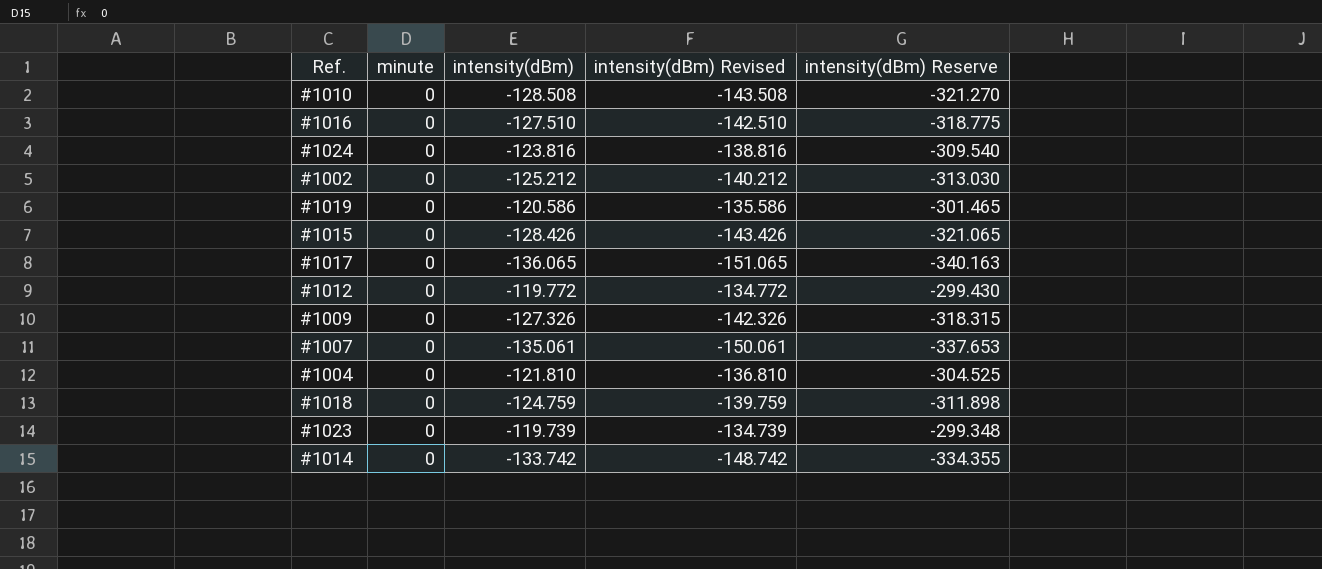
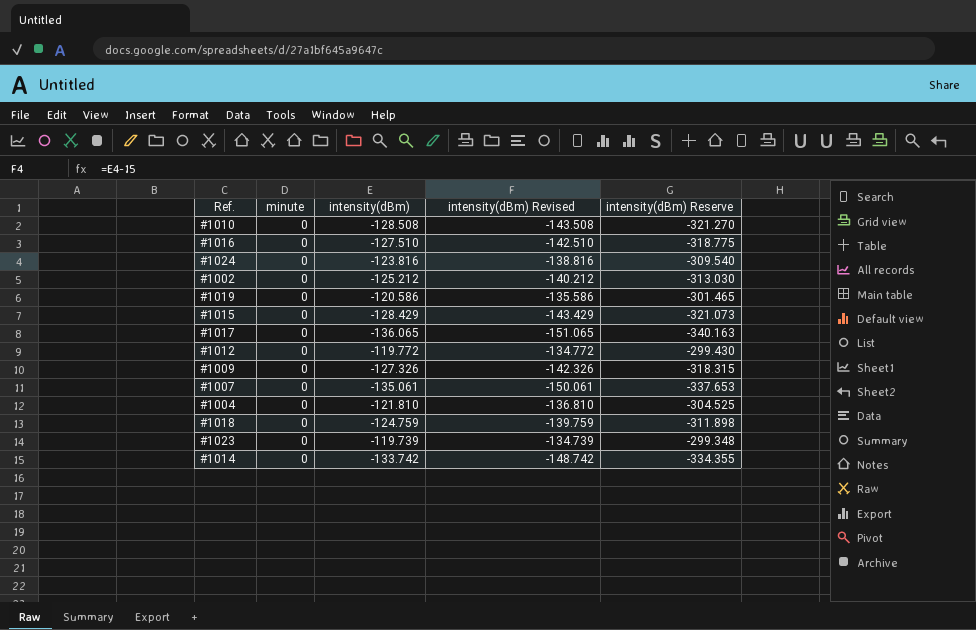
#1015 | intensity(dBm): -128.426 -> -128.429
#1015 | intensity(dBm) Revised: -143.426 -> -143.429
#1015 | intensity(dBm) Reserve: -321.065 -> -321.073

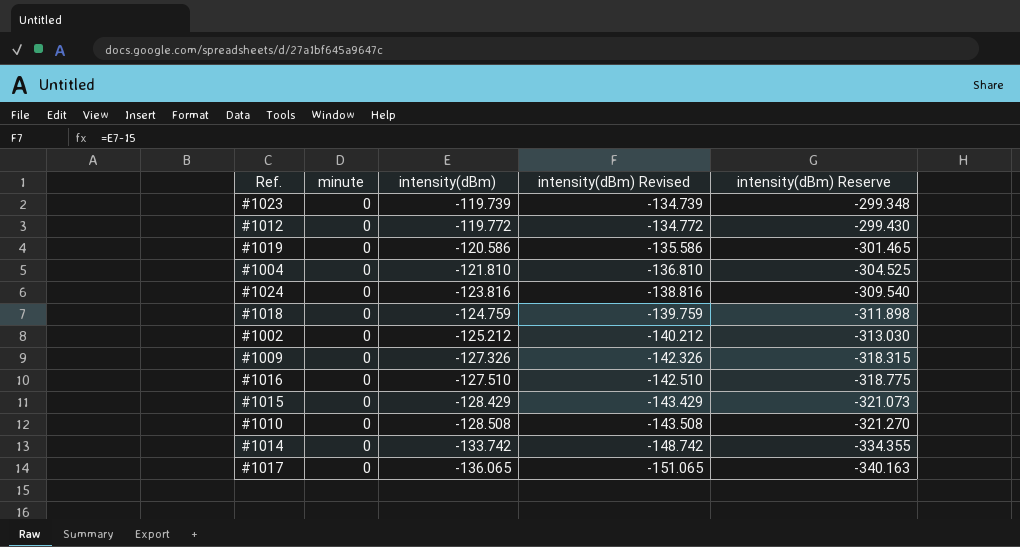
row order: none -> intensity(dBm) descending
row #1007: 0 | -135.061 | -150.061 | -337.653 -> none

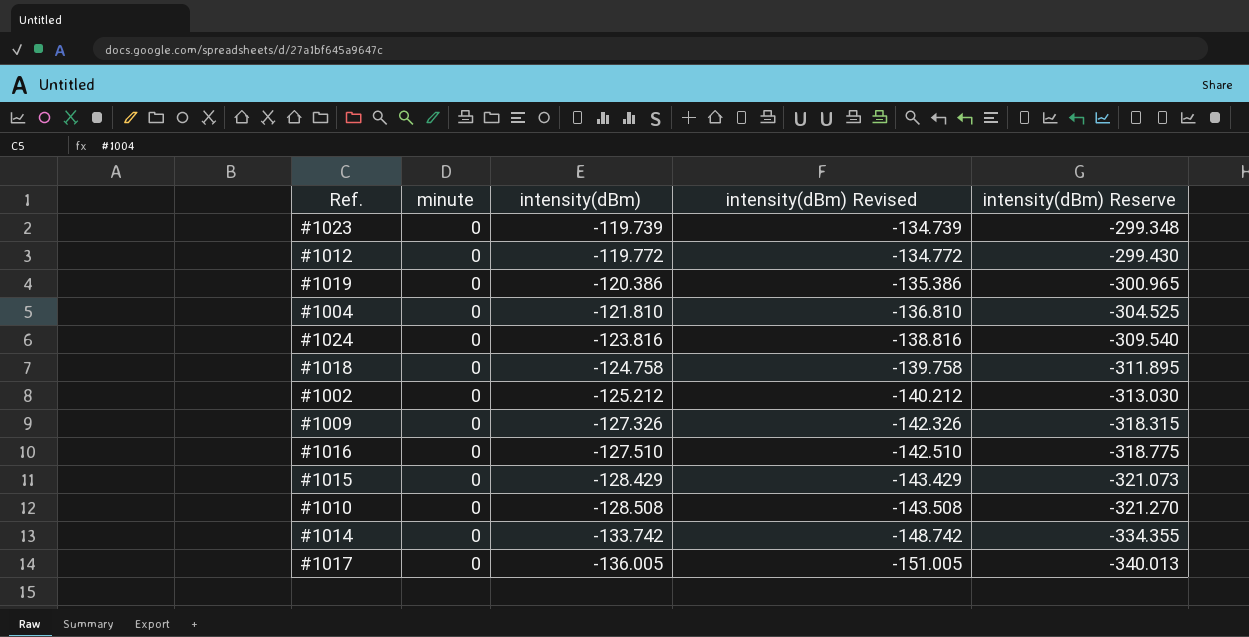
#1019 | intensity(dBm): -120.586 -> -120.386
#1019 | intensity(dBm) Revised: -135.586 -> -135.386
#1019 | intensity(dBm) Reserve: -301.465 -> -300.965
#1018 | intensity(dBm): -124.759 -> -124.758
#1018 | intensity(dBm) Revised: -139.759 -> -139.758
#1018 | intensity(dBm) Reserve: -311.898 -> -311.895
#1017 | intensity(dBm): -136.065 -> -136.005
#1017 | intensity(dBm) Revised: -151.065 -> -151.005
#1017 | intensity(dBm) Reserve: -340.163 -> -340.013

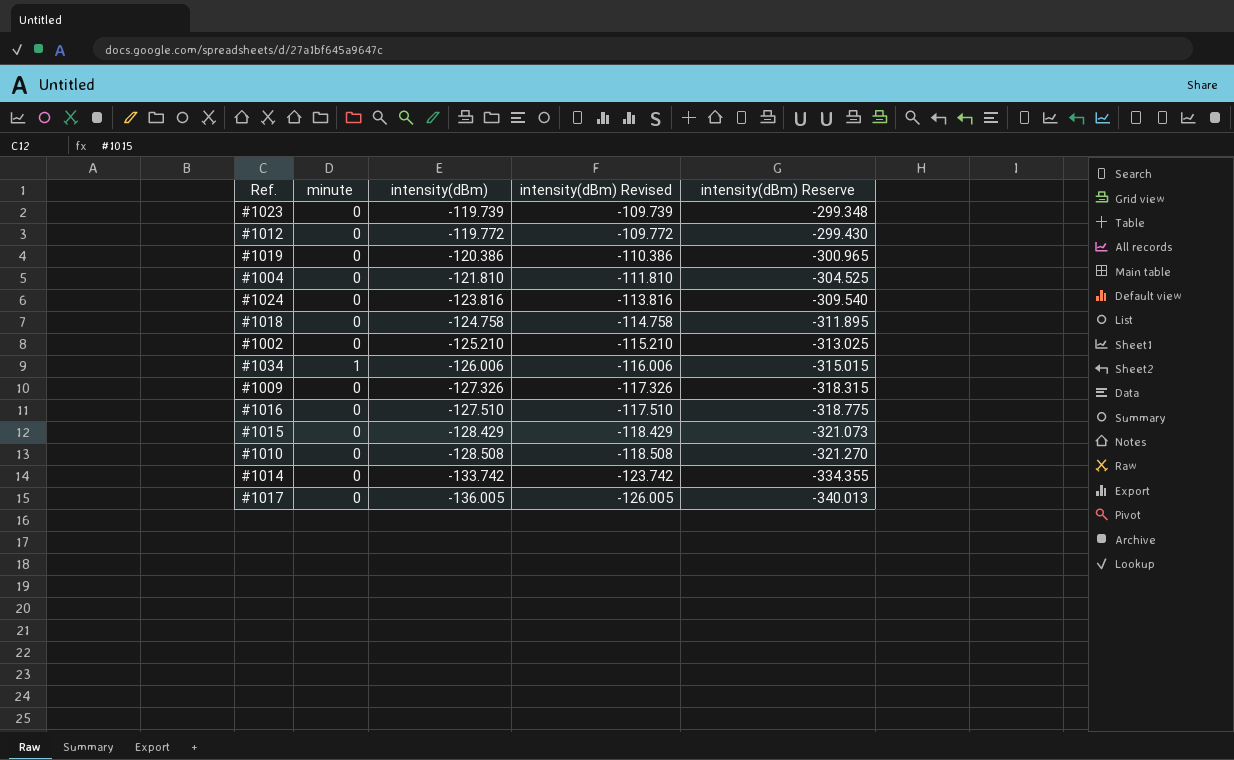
column intensity(dBm) Revised | formula: [intensity(dBm)] - 15 -> [intensity(dBm)] + 10
#1002 | intensity(dBm): -125.212 -> -125.210
#1002 | intensity(dBm) Reserve: -313.030 -> -313.025
row #1034: none -> 1 | -126.006 | -116.006 | -315.015

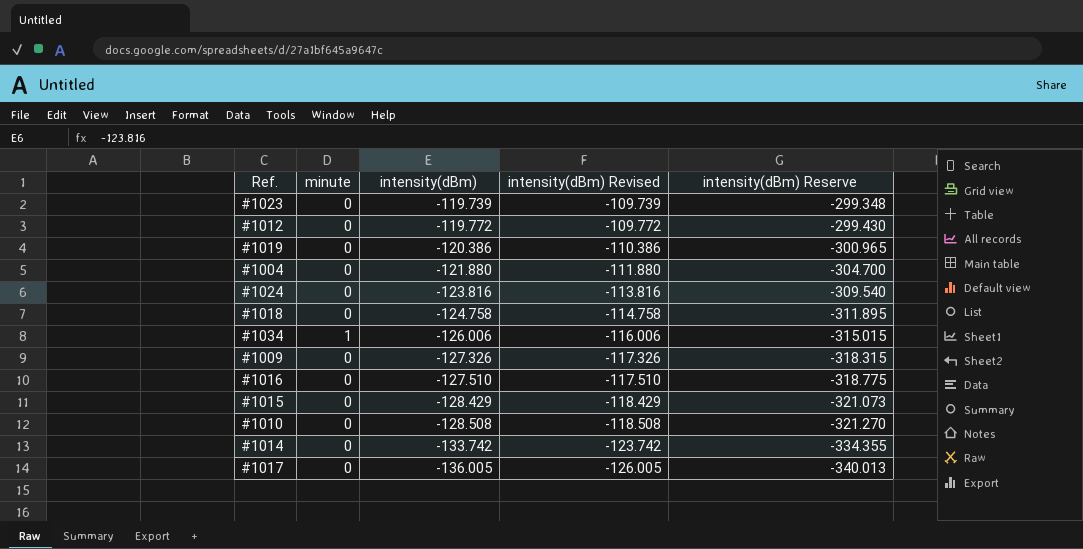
row #1002: 0 | -125.210 | -115.210 | -313.025 -> none
#1004 | intensity(dBm): -121.810 -> -121.880
#1004 | intensity(dBm) Revised: -111.810 -> -111.880
#1004 | intensity(dBm) Reserve: -304.525 -> -304.700

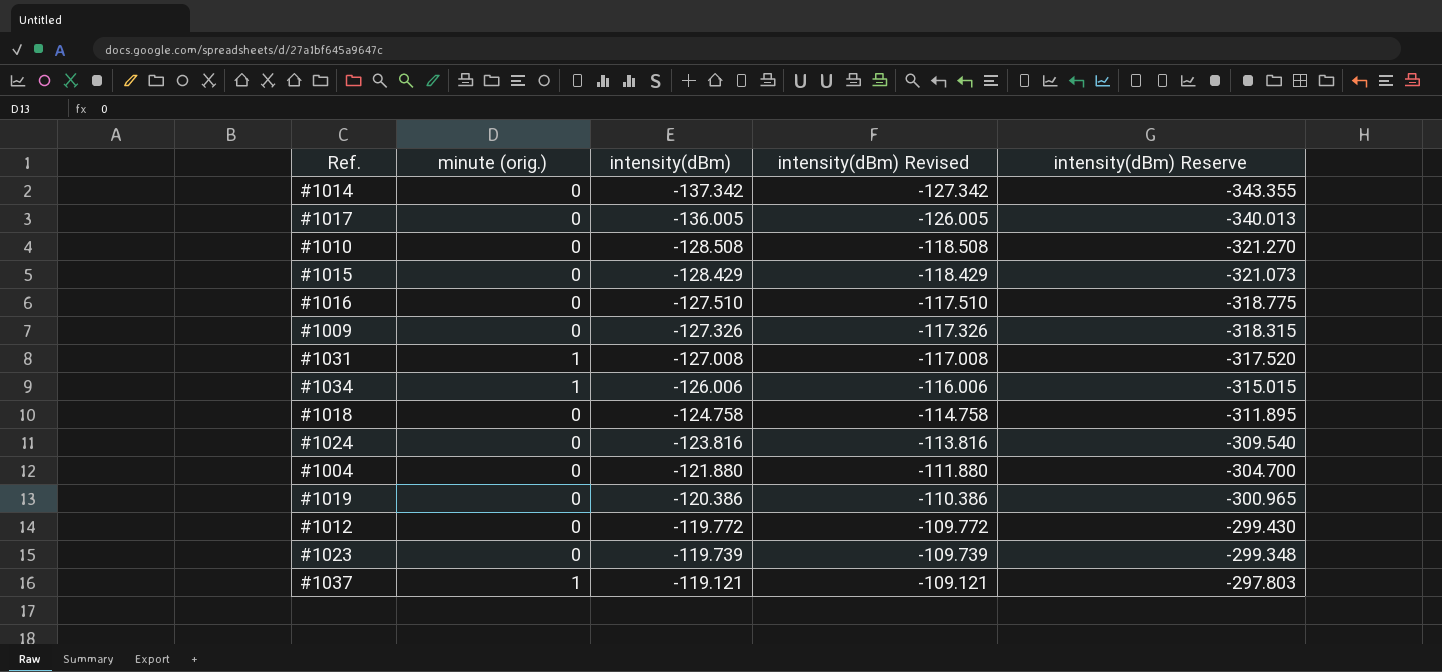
row order: intensity(dBm) descending -> intensity(dBm) ascending
column name: minute -> minute (orig.)
#1014 | intensity(dBm): -133.742 -> -137.342
#1014 | intensity(dBm) Revised: -123.742 -> -127.342
#1014 | intensity(dBm) Reserve: -334.355 -> -343.355
row #1031: none -> 1 | -127.008 | -117.008 | -317.520
row #1037: none -> 1 | -119.121 | -109.121 | -297.803

